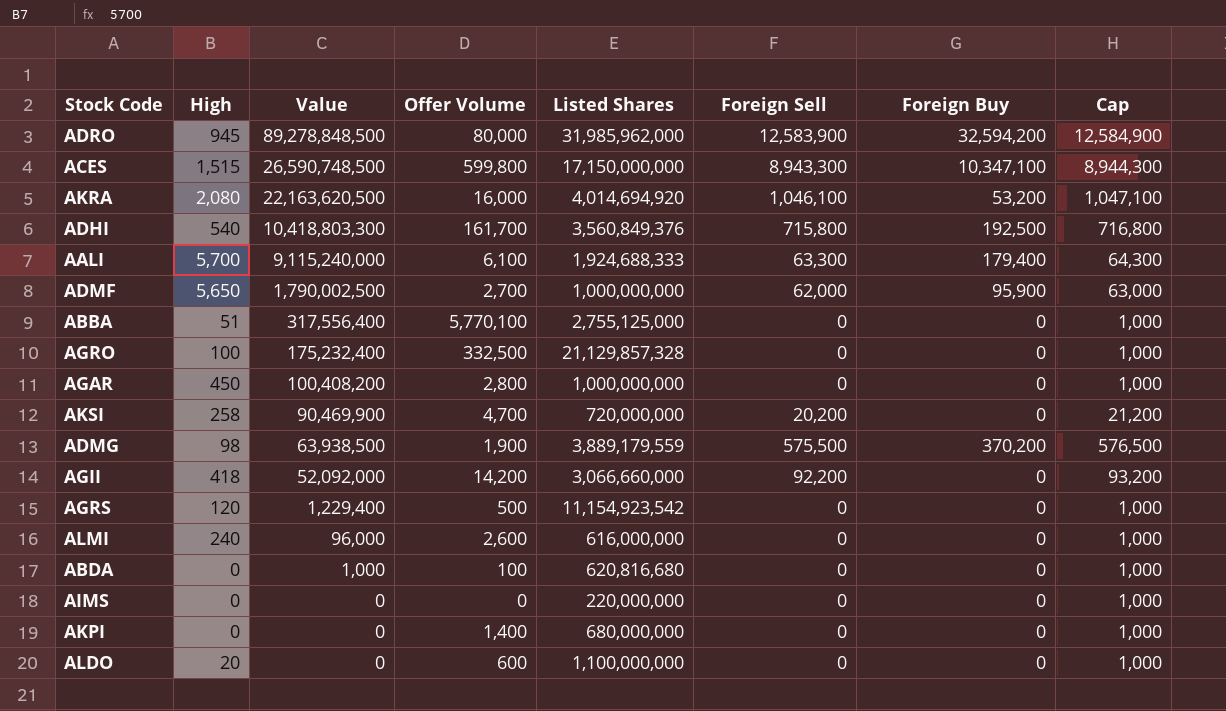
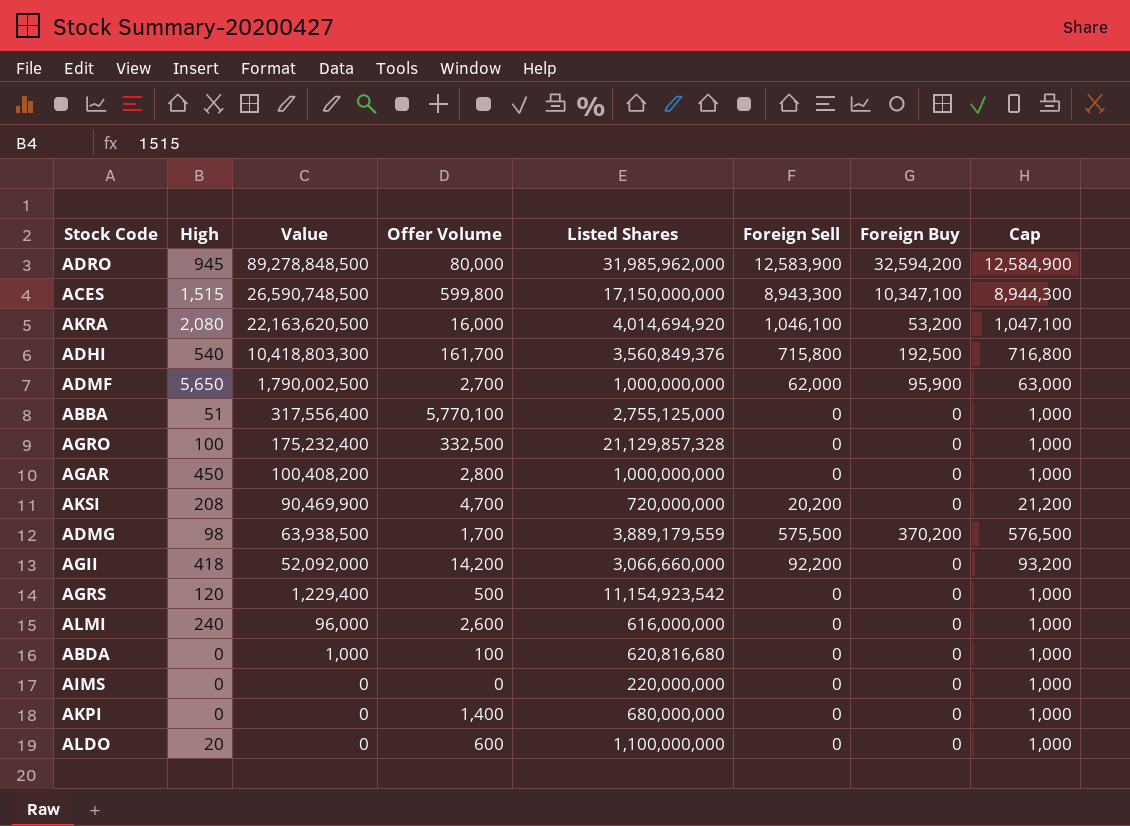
row AALI: 5,700 | 9,115,240,000 | 6,100 | 1,924,688,333 | 63,300 | 179,400 | 64,300 -> none
AKSI | High: 258 -> 208
ADMG | Offer Volume: 1,900 -> 1,700

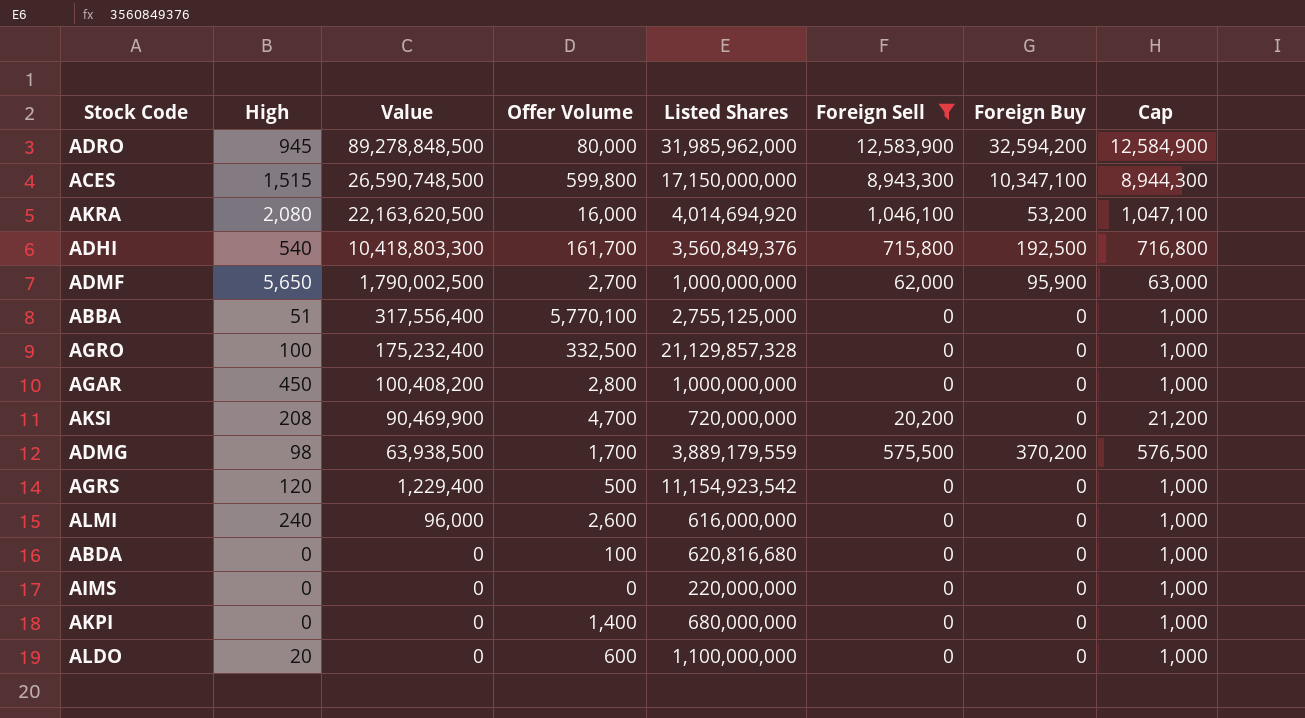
filter: none -> Foreign Sell != 92,200
ABDA | Value: 1,000 -> 0

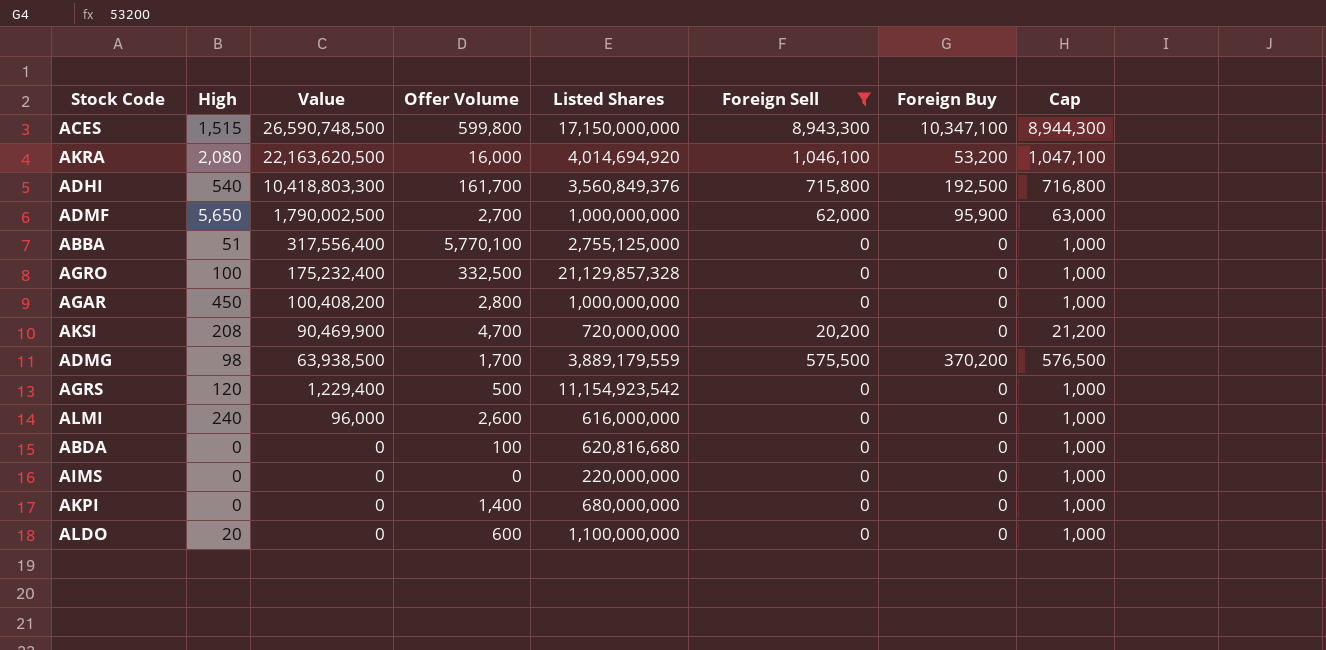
row ADRO: 945 | 89,278,848,500 | 80,000 | 31,985,962,000 | 12,583,900 | 32,594,200 | 12,584,900 -> none

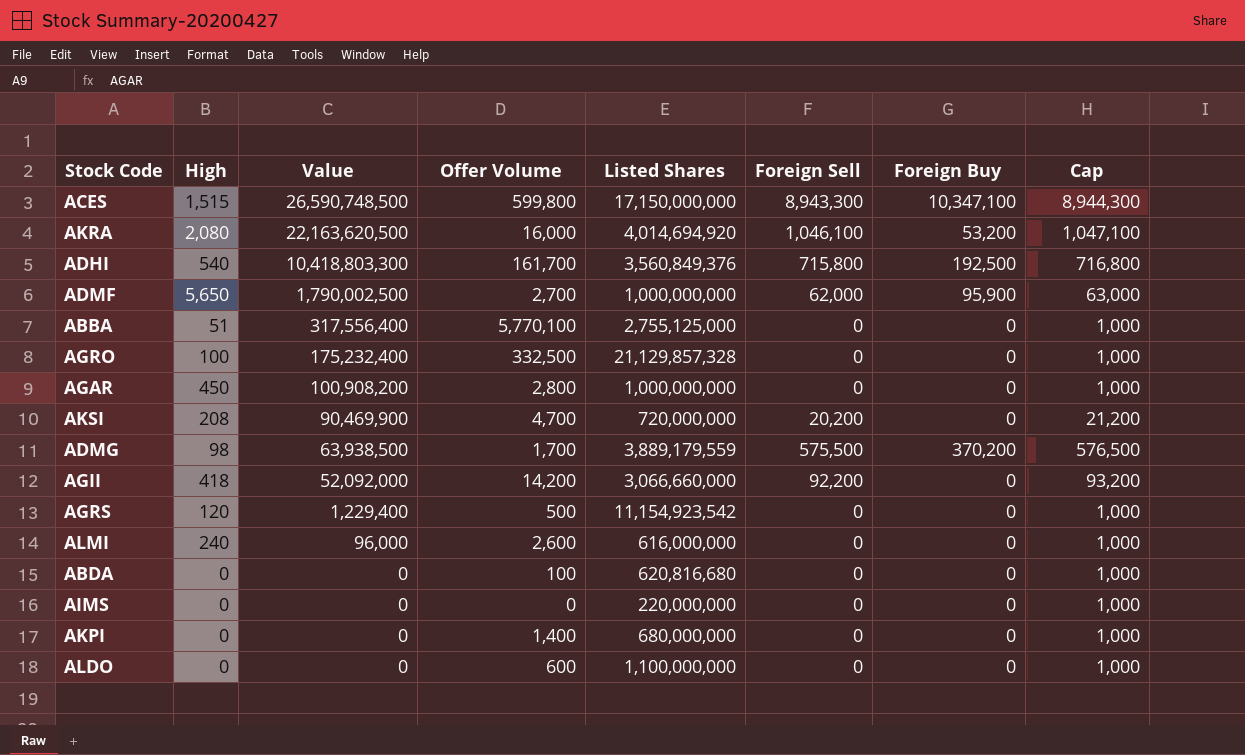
filter: Foreign Sell != 92,200 -> none
AGAR | Value: 100,408,200 -> 100,908,200
ALDO | High: 20 -> 0

